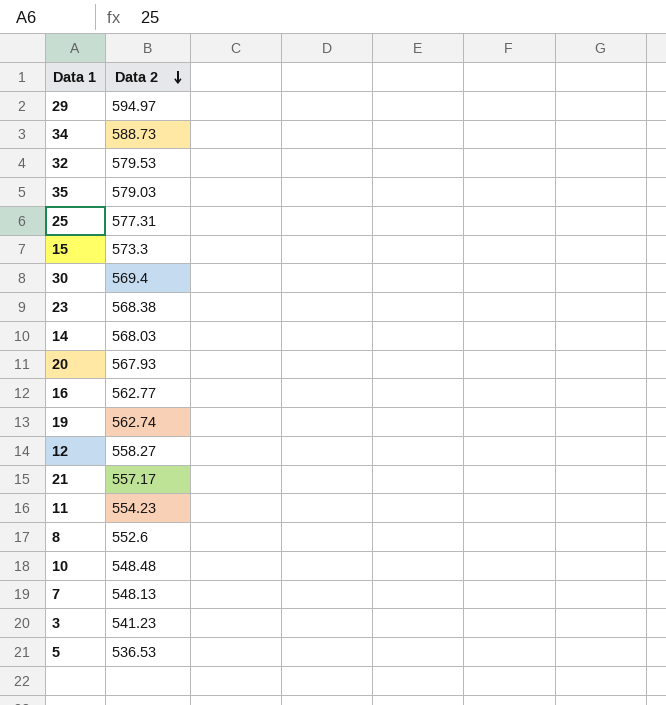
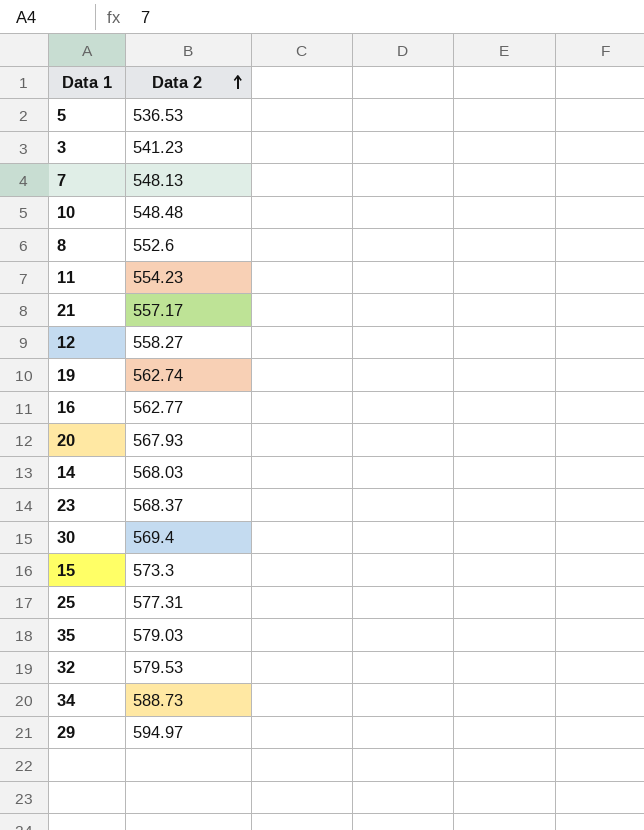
row order: Data 2 descending -> Data 2 ascending
23 | Data 2: 568.38 -> 568.37

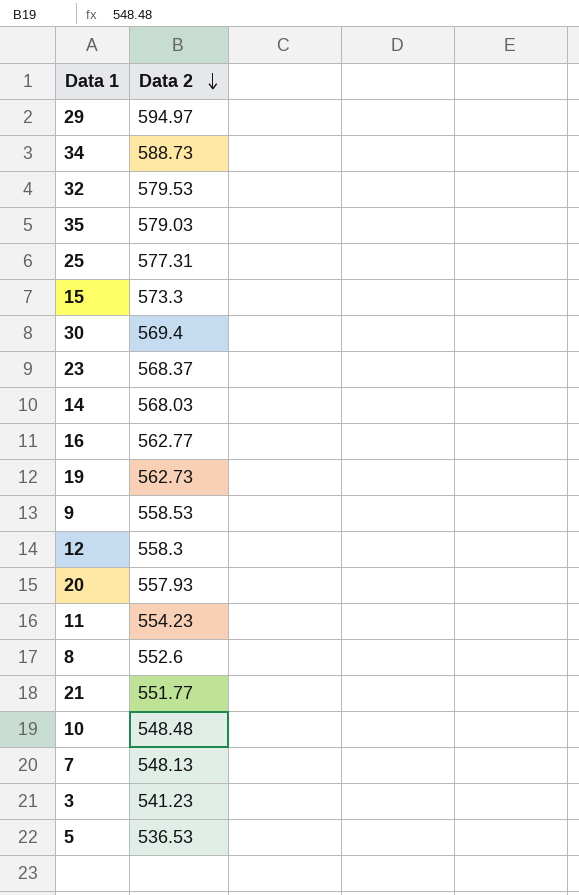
row order: Data 2 ascending -> Data 2 descending
19 | Data 2: 562.74 -> 562.73
row 9: none -> 558.53
12 | Data 2: 558.27 -> 558.3
20 | Data 2: 567.93 -> 557.93
21 | Data 2: 557.17 -> 551.77

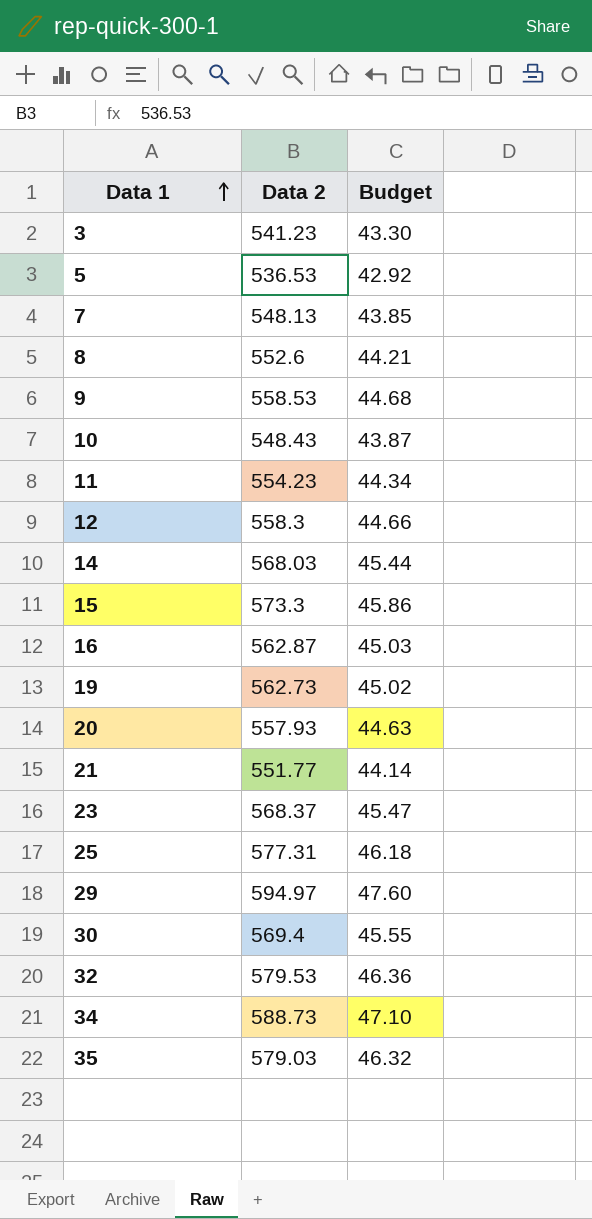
row order: Data 2 descending -> Data 1 ascending
column Budget | formula: none -> [Data 2] * 0.08
10 | Data 2: 548.48 -> 548.43
16 | Data 2: 562.77 -> 562.87

